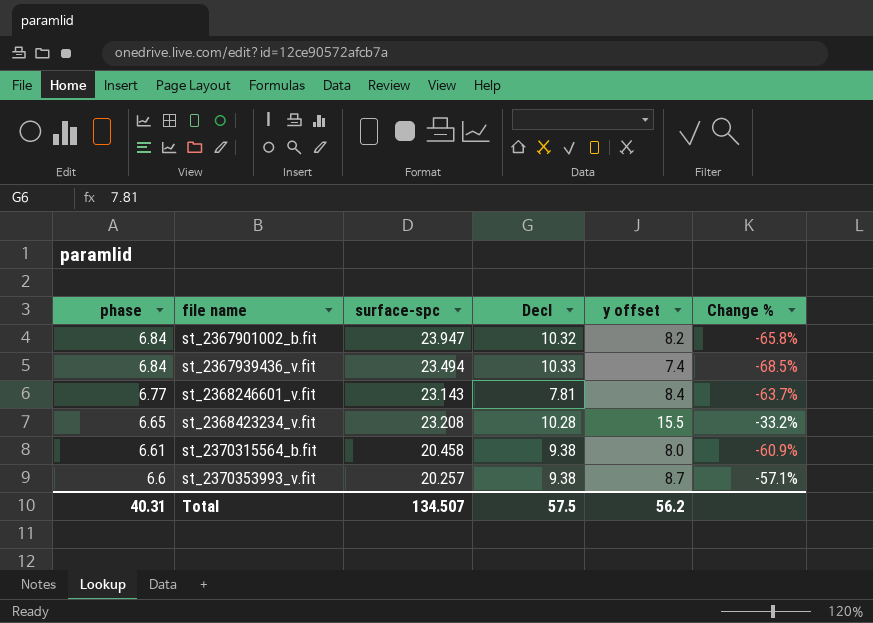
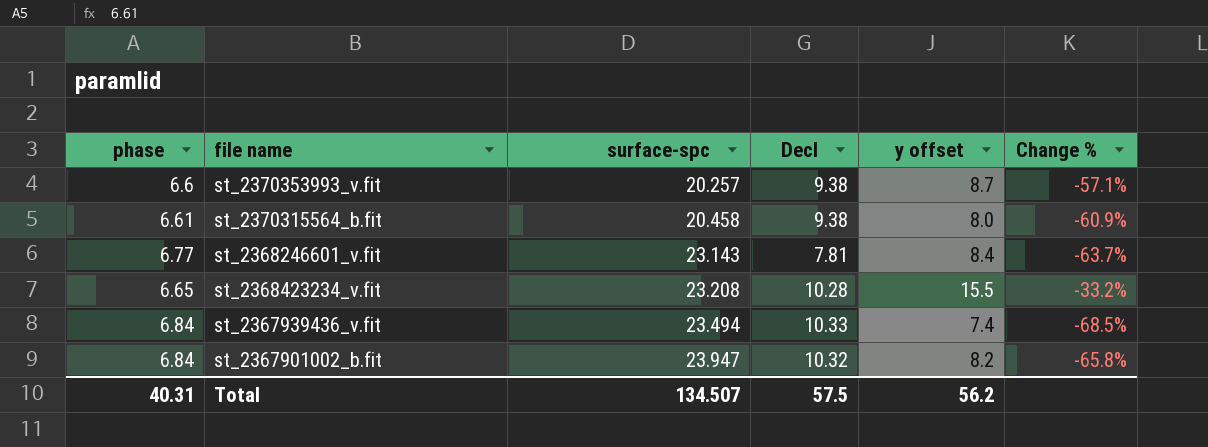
row order: phase descending -> surface-spc ascending

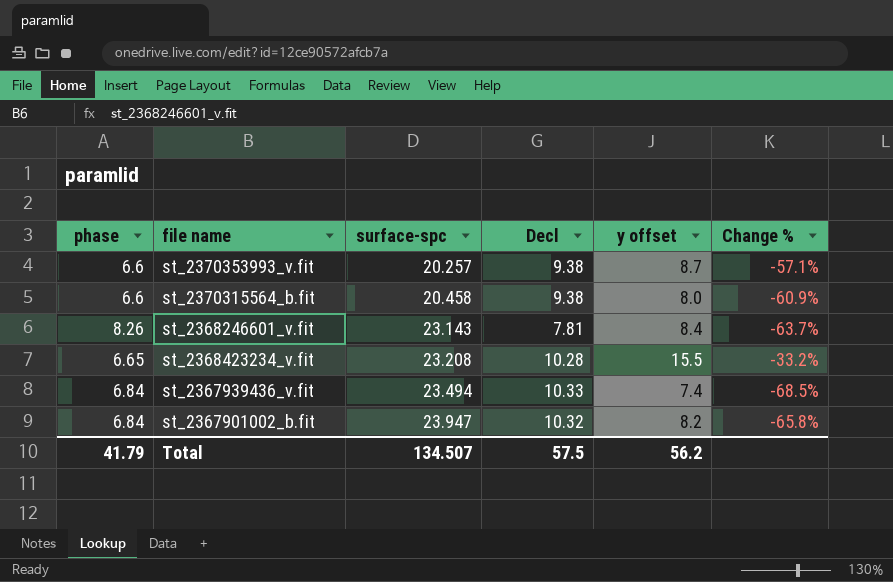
st_2370315564_b.fit | phase: 6.61 -> 6.6
st_2368246601_v.fit | phase: 6.77 -> 8.26
Total | phase: 40.31 -> 41.79

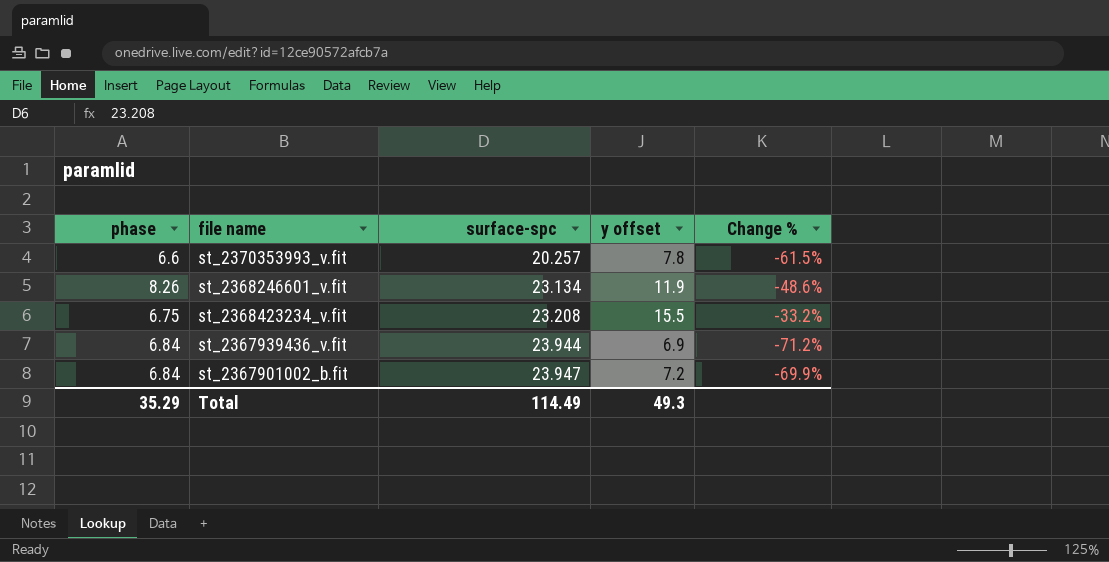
column Decl | position: 4 -> none
row st_2370315564_b.fit: 6.6 | 20.458 | 9.38 | 8.0 | -60.9% -> none
st_2370353993_v.fit | y offset: 8.7 -> 7.8
st_2370353993_v.fit | Change %: -57.1% -> -61.5%
st_2368246601_v.fit | surface-spc: 23.143 -> 23.134
st_2368246601_v.fit | y offset: 8.4 -> 11.9
st_2368246601_v.fit | Change %: -63.7% -> -48.6%
st_2368423234_v.fit | phase: 6.65 -> 6.75
st_2367939436_v.fit | surface-spc: 23.494 -> 23.944
st_2367939436_v.fit | y offset: 7.4 -> 6.9
st_2367939436_v.fit | Change %: -68.5% -> -71.2%
st_2367901002_b.fit | y offset: 8.2 -> 7.2
st_2367901002_b.fit | Change %: -65.8% -> -69.9%
Total | phase: 41.79 -> 35.29
Total | surface-spc: 134.507 -> 114.49
Total | y offset: 56.2 -> 49.3

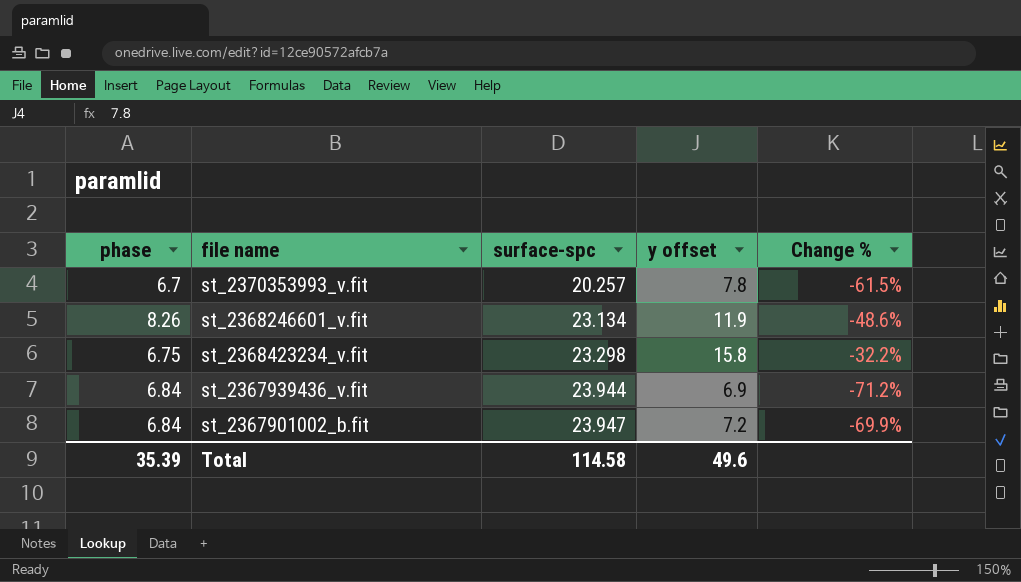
st_2370353993_v.fit | phase: 6.6 -> 6.7
st_2368423234_v.fit | surface-spc: 23.208 -> 23.298
st_2368423234_v.fit | y offset: 15.5 -> 15.8
st_2368423234_v.fit | Change %: -33.2% -> -32.2%
Total | phase: 35.29 -> 35.39
Total | surface-spc: 114.49 -> 114.58
Total | y offset: 49.3 -> 49.6

